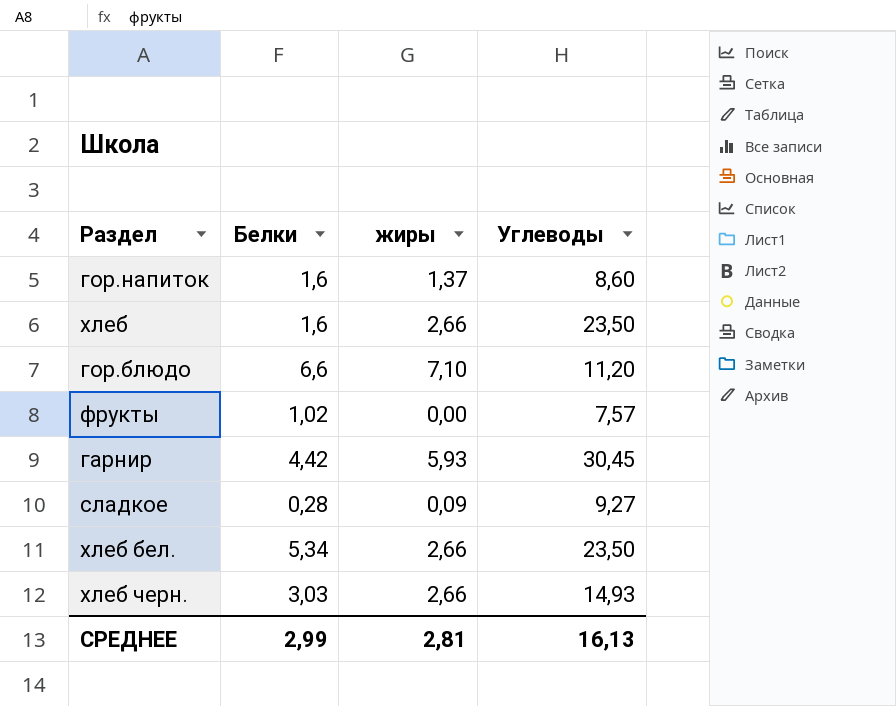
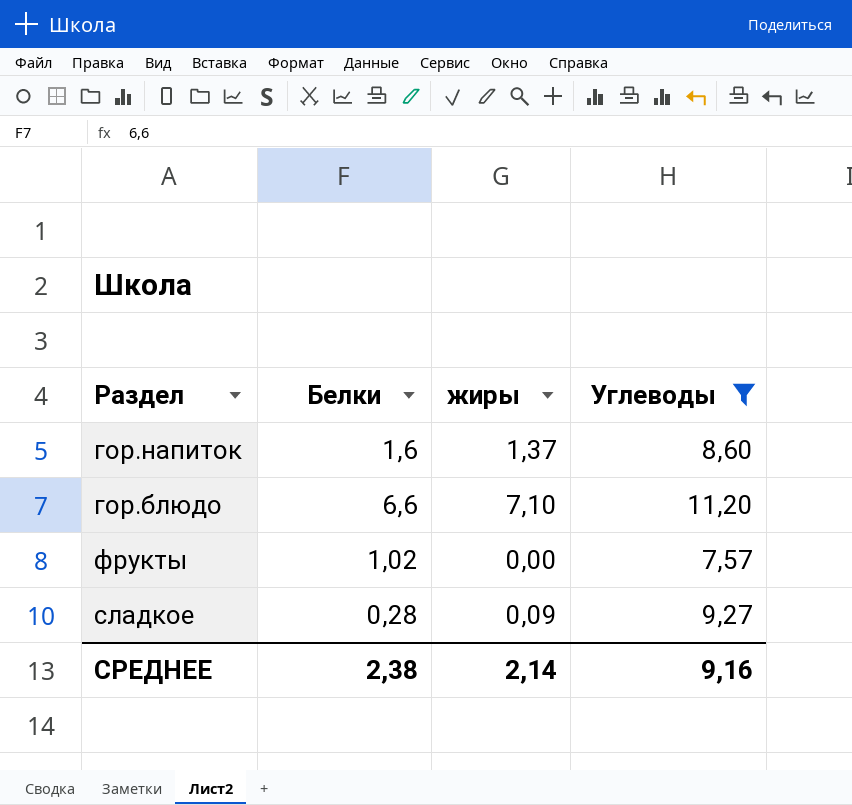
filter: none -> Углеводы <= 11,20
СРЕДНЕЕ | Белки: 2,99 -> 2,38
СРЕДНЕЕ | жиры: 2,81 -> 2,14
СРЕДНЕЕ | Углеводы: 16,13 -> 9,16

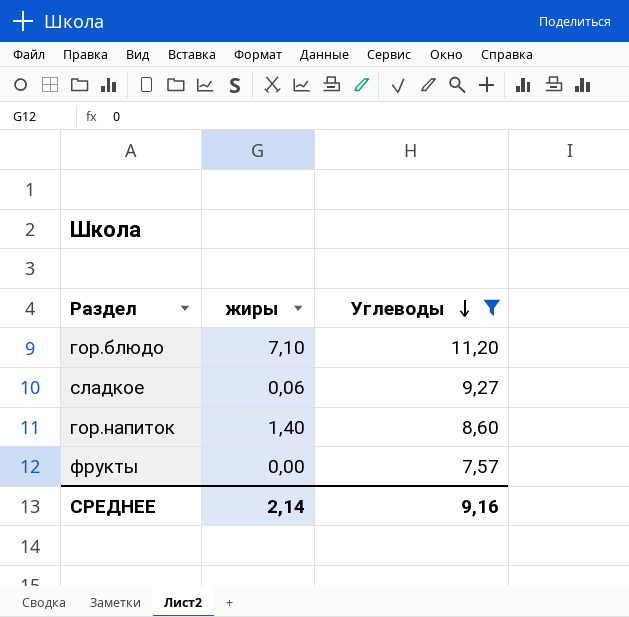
row order: none -> Углеводы descending
column Белки | position: 2 -> none
сладкое | жиры: 0,09 -> 0,06
гор.напиток | жиры: 1,37 -> 1,40

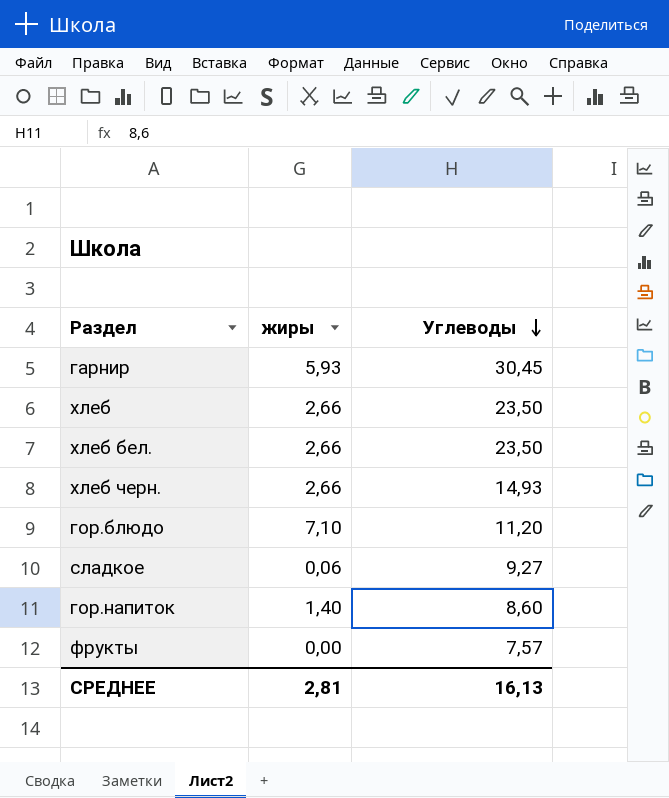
filter: Углеводы <= 11,20 -> none
СРЕДНЕЕ | жиры: 2,14 -> 2,81
СРЕДНЕЕ | Углеводы: 9,16 -> 16,13

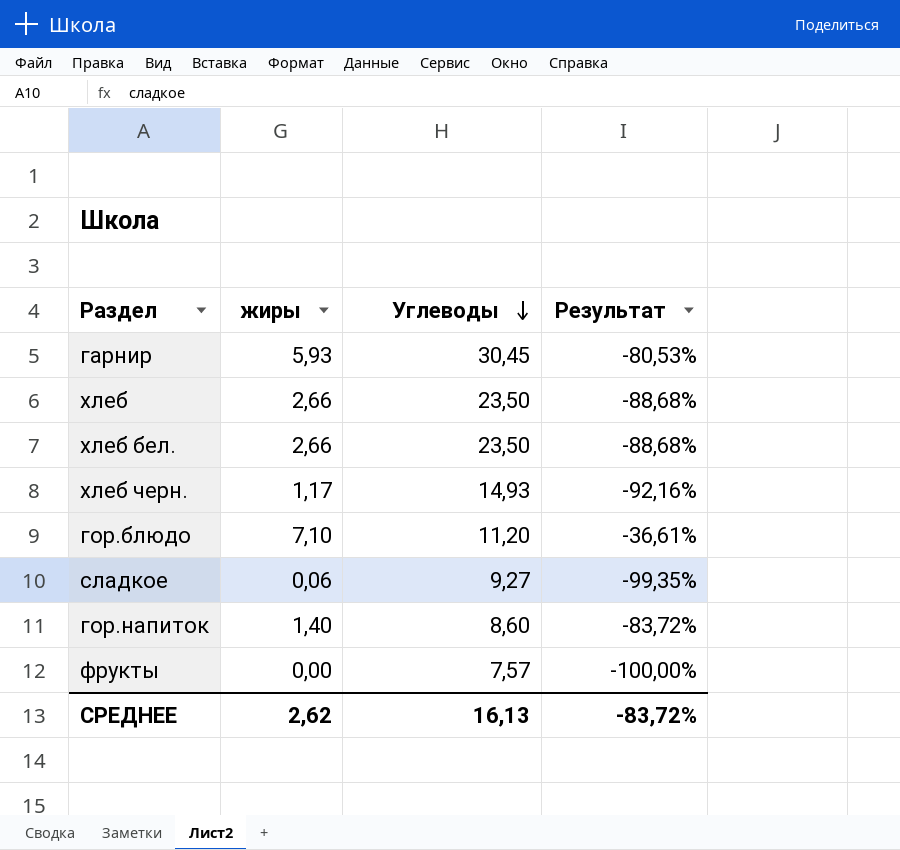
column Результат | formula: none -> ([жиры] - [Углеводы]) / [Углеводы]
хлеб черн. | жиры: 2,66 -> 1,17
СРЕДНЕЕ | жиры: 2,81 -> 2,62

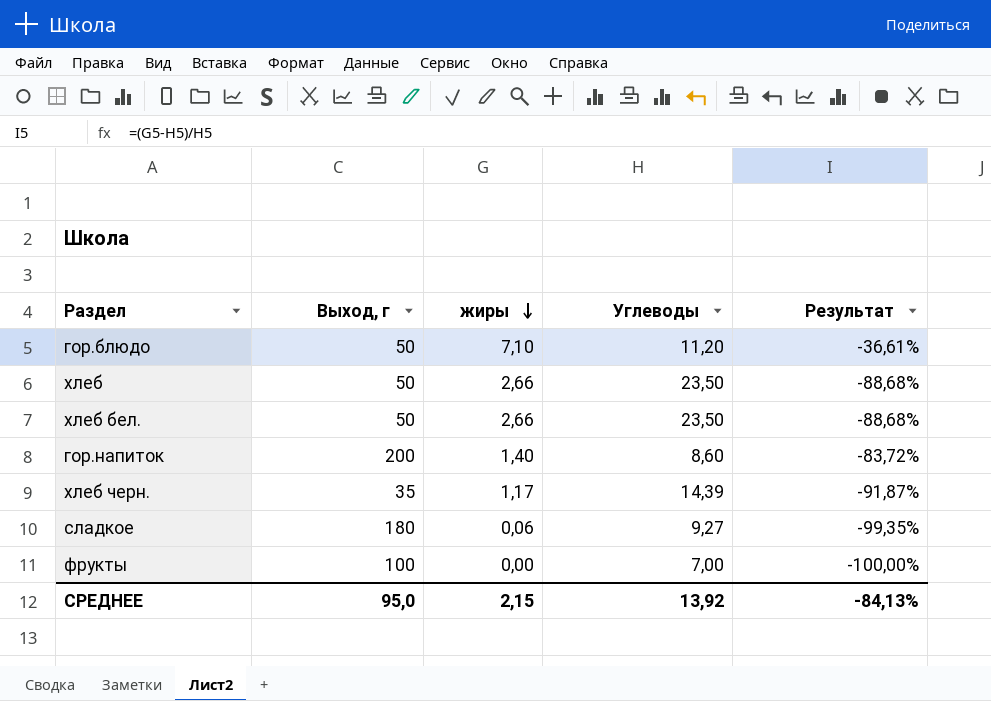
row order: Углеводы descending -> жиры descending
column Выход, г | position: none -> 2
row гарнир: 5,93 | 30,45 | -80,53% -> none
хлеб черн. | Углеводы: 14,93 -> 14,39
хлеб черн. | Результат: -92,16% -> -91,87%
фрукты | Углеводы: 7,57 -> 7,00
СРЕДНЕЕ | жиры: 2,62 -> 2,15
СРЕДНЕЕ | Углеводы: 16,13 -> 13,92
СРЕДНЕЕ | Результат: -83,72% -> -84,13%

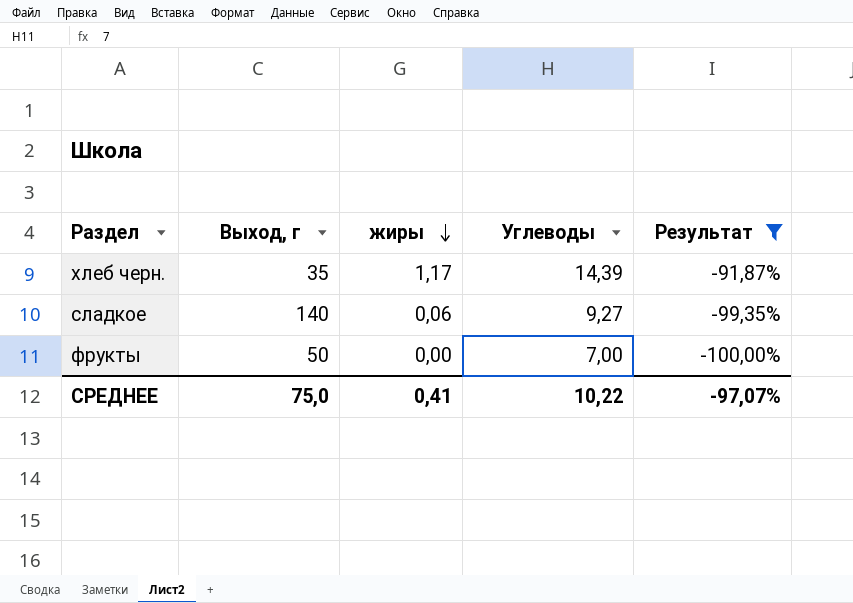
filter: none -> Результат <= -91,87%
сладкое | Выход, г: 180 -> 140
фрукты | Выход, г: 100 -> 50
СРЕДНЕЕ | Выход, г: 95,0 -> 75,0
СРЕДНЕЕ | жиры: 2,15 -> 0,41
СРЕДНЕЕ | Углеводы: 13,92 -> 10,22
СРЕДНЕЕ | Результат: -84,13% -> -97,07%

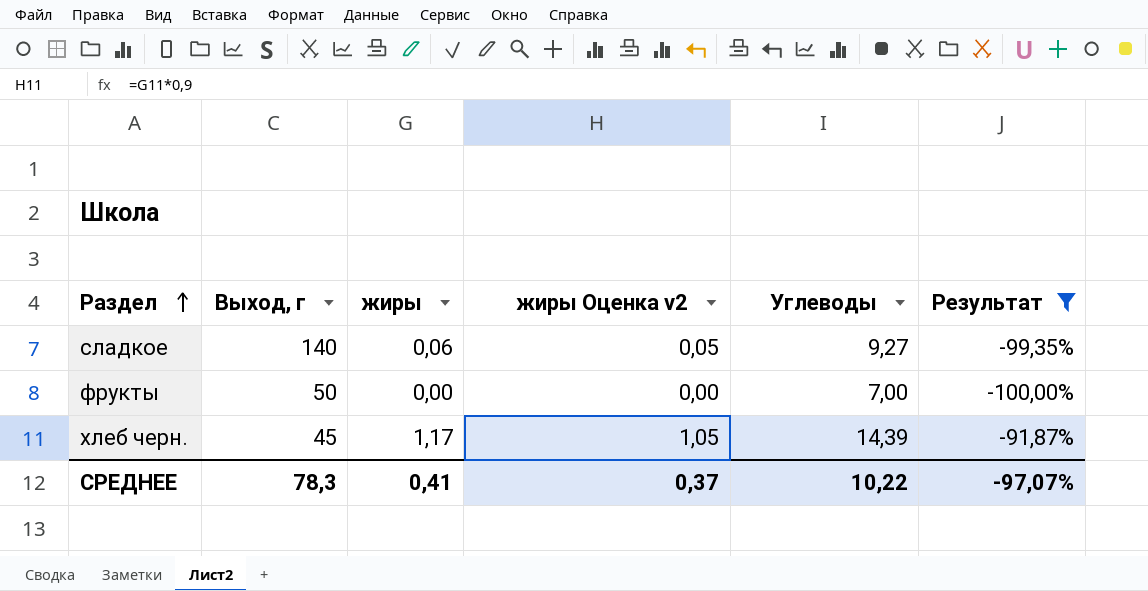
row order: жиры descending -> Раздел ascending
column жиры Оценка v2 | formula: none -> [жиры] * 0,9
хлеб черн. | Выход, г: 35 -> 45
СРЕДНЕЕ | Выход, г: 75,0 -> 78,3

